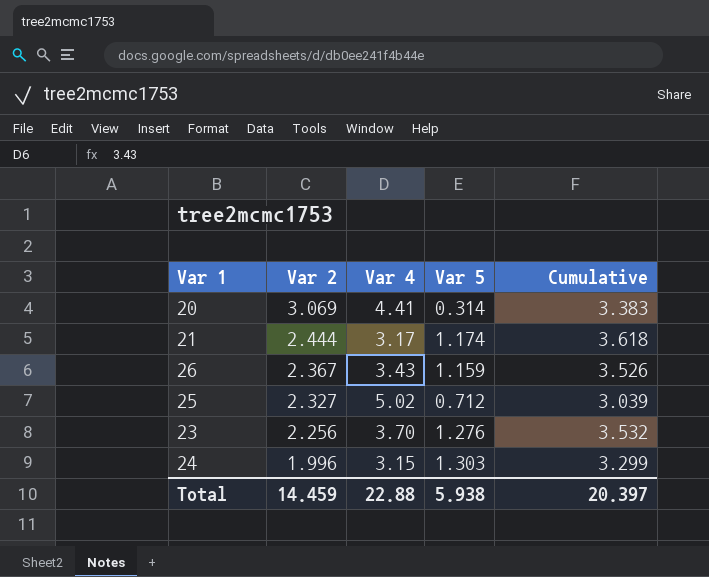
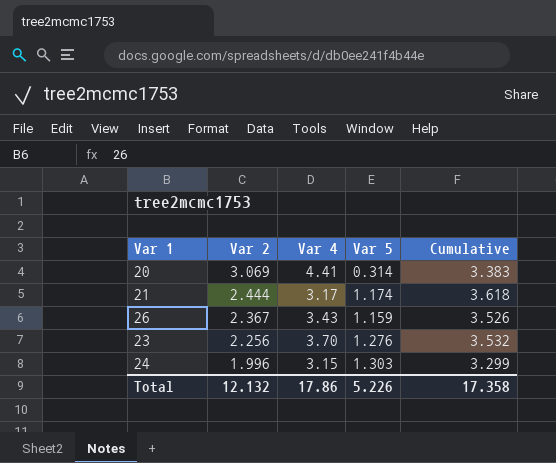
row 25: 2.327 | 5.02 | 0.712 | 3.039 -> none
Total | Var 2: 14.459 -> 12.132
Total | Var 4: 22.88 -> 17.86
Total | Var 5: 5.938 -> 5.226
Total | Cumulative: 20.397 -> 17.358

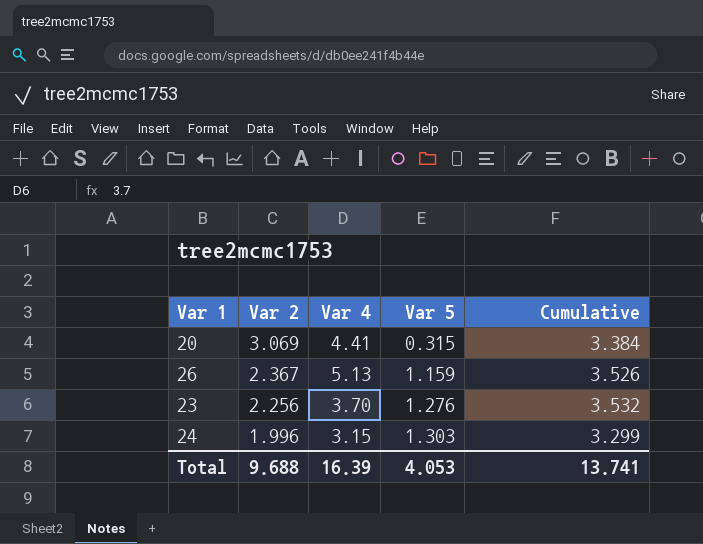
row 21: 2.444 | 3.17 | 1.174 | 3.618 -> none
20 | Var 5: 0.314 -> 0.315
20 | Cumulative: 3.383 -> 3.384
26 | Var 4: 3.43 -> 5.13
Total | Var 2: 12.132 -> 9.688
Total | Var 4: 17.86 -> 16.39
Total | Var 5: 5.226 -> 4.053
Total | Cumulative: 17.358 -> 13.741

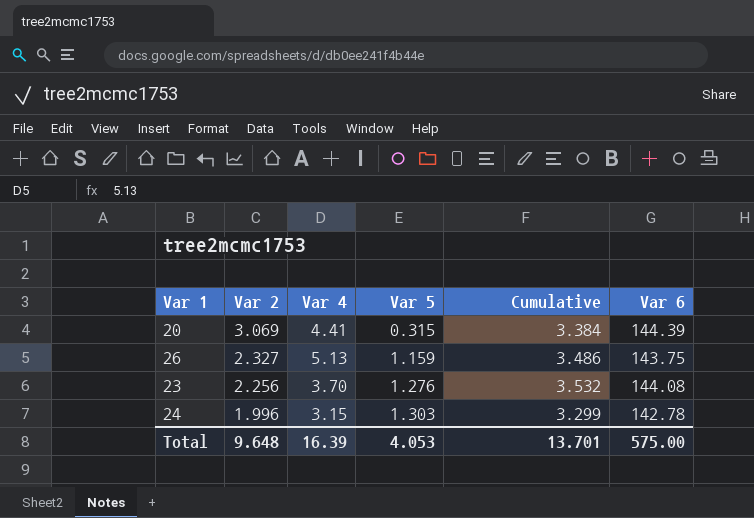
column Var 6 | position: none -> 6
26 | Var 2: 2.367 -> 2.327
26 | Cumulative: 3.526 -> 3.486
Total | Var 2: 9.688 -> 9.648
Total | Cumulative: 13.741 -> 13.701

